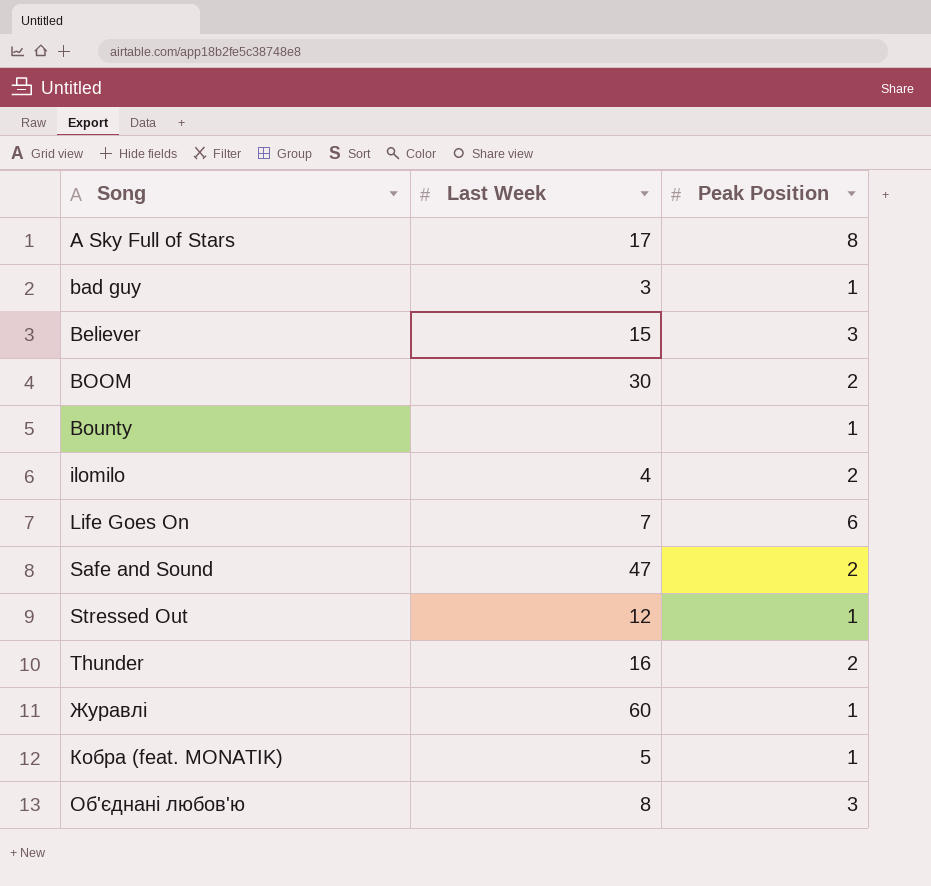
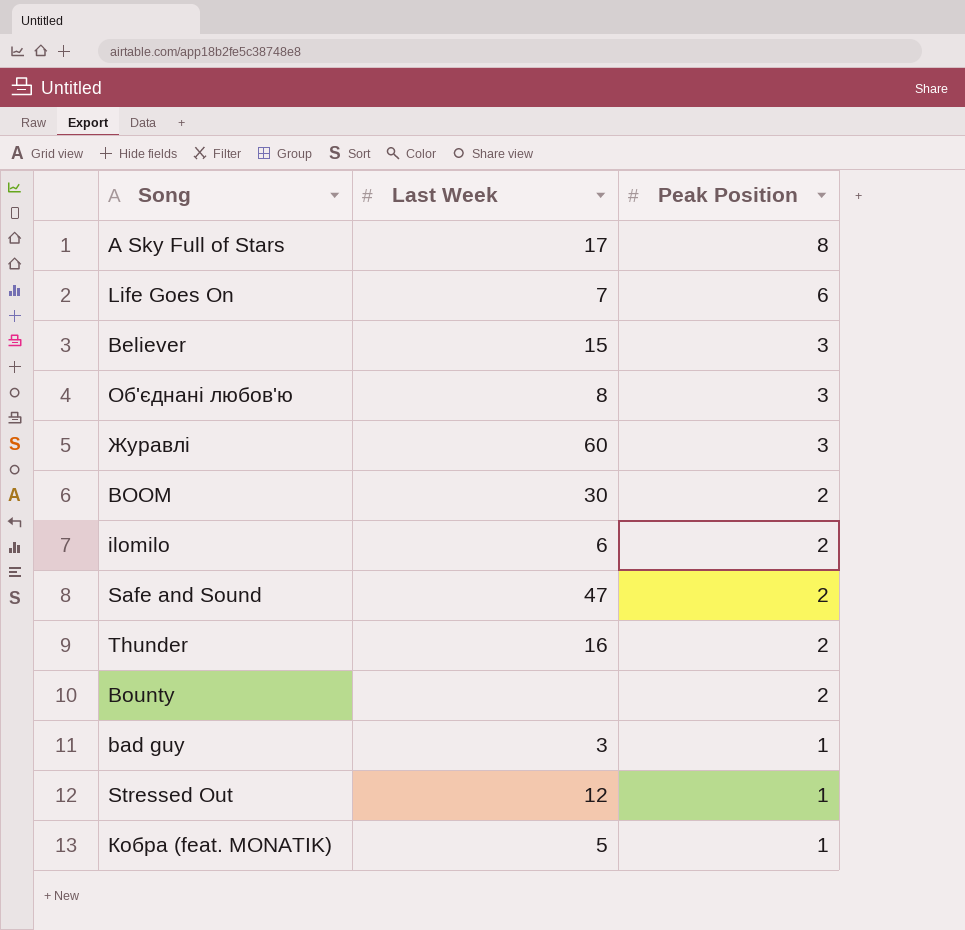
row order: Song ascending -> Peak Position descending
Журавлі | Peak Position: 1 -> 3
ilomilo | Last Week: 4 -> 6
Bounty | Peak Position: 1 -> 2

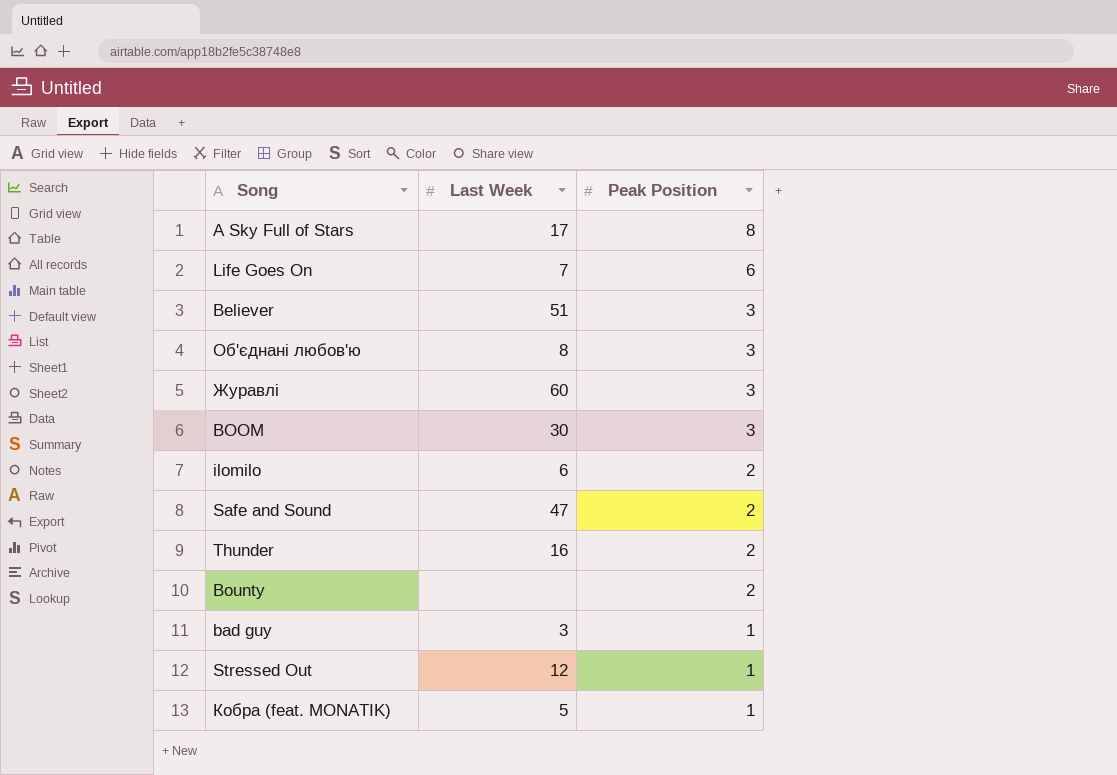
Believer | Last Week: 15 -> 51
BOOM | Peak Position: 2 -> 3

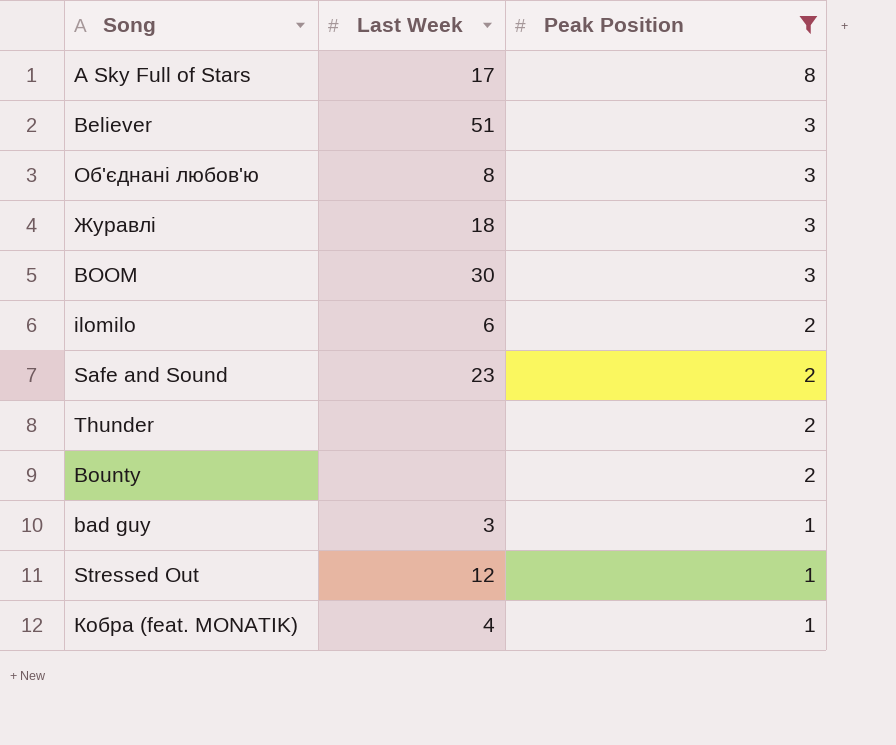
filter: none -> Peak Position != 6
Журавлі | Last Week: 60 -> 18
Safe and Sound | Last Week: 47 -> 23
Thunder | Last Week: 16 -> none
Кобра (feat. MONATIK) | Last Week: 5 -> 4

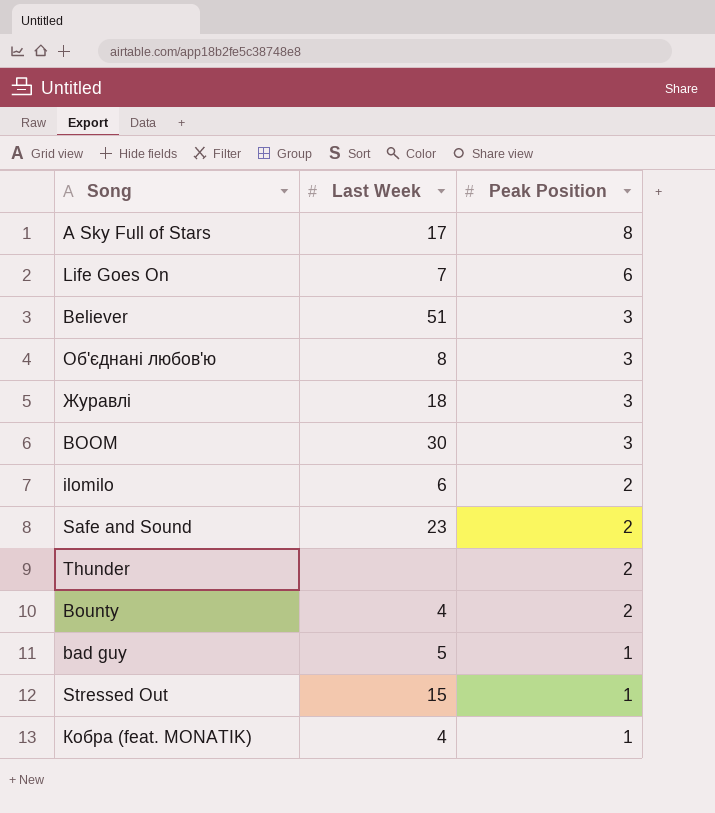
filter: Peak Position != 6 -> none
Bounty | Last Week: none -> 4
bad guy | Last Week: 3 -> 5
Stressed Out | Last Week: 12 -> 15

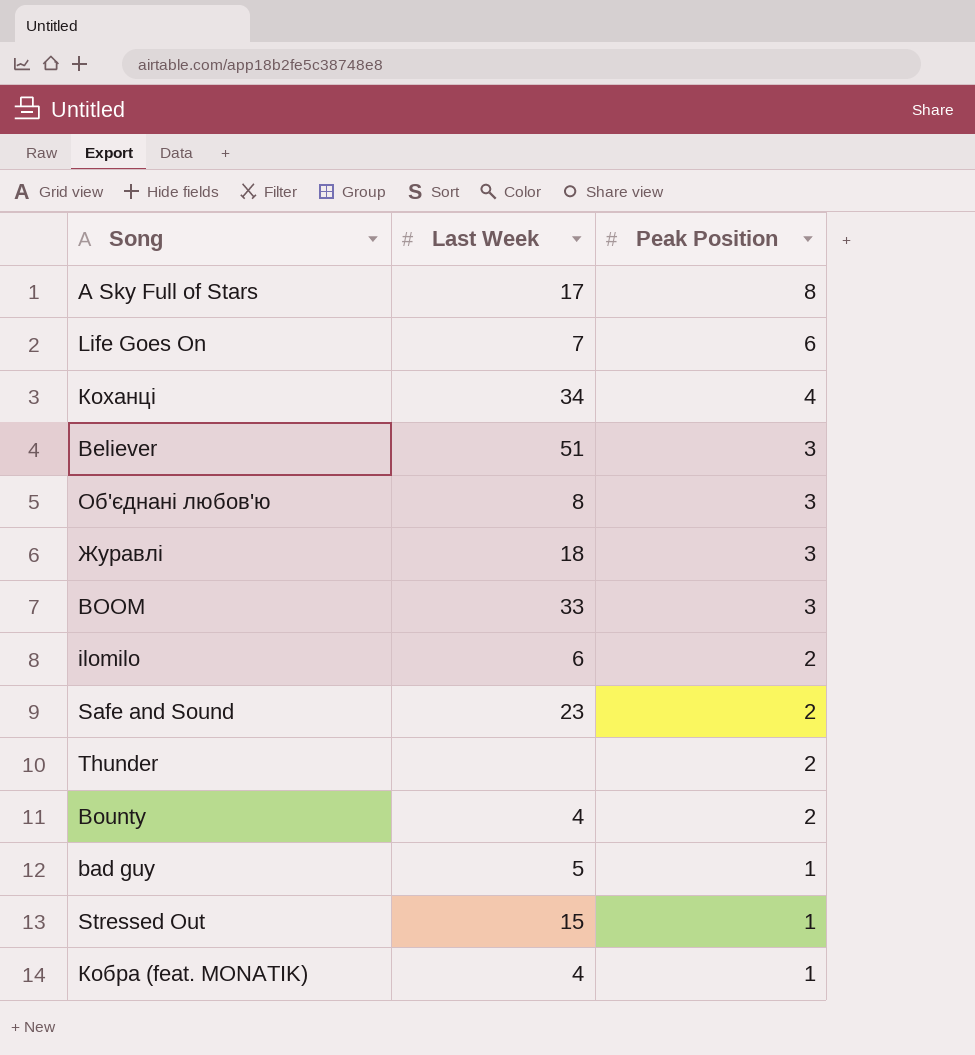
row Коханці: none -> 34 | 4
BOOM | Last Week: 30 -> 33

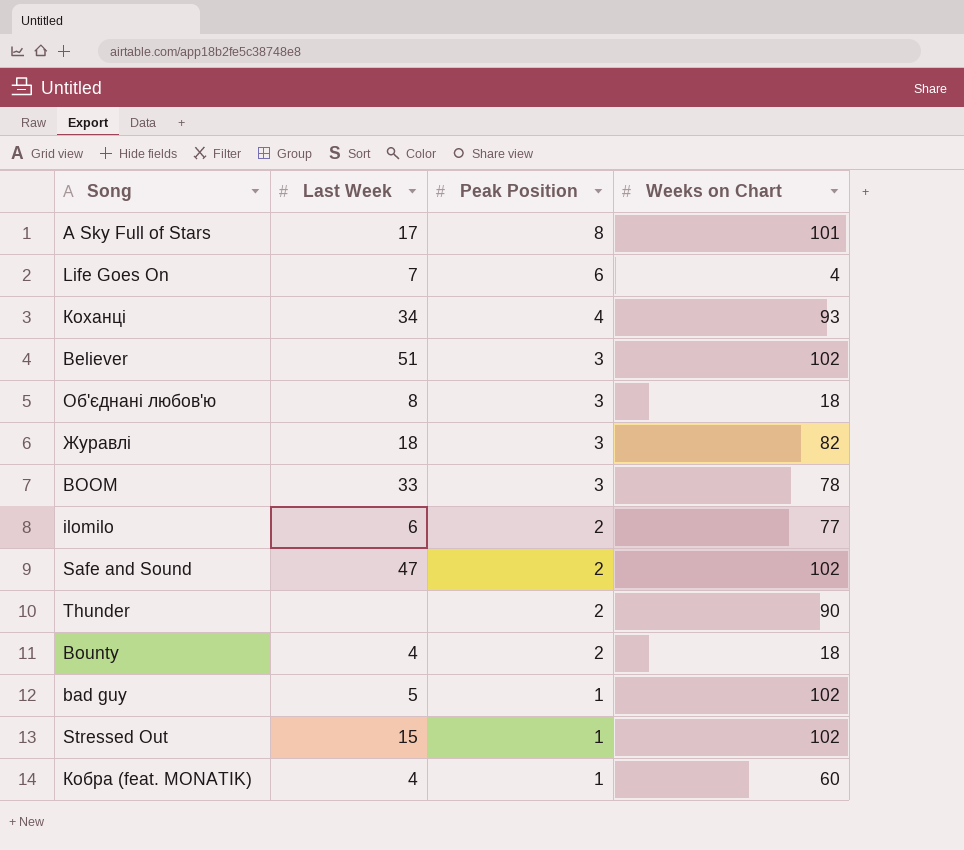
column Weeks on Chart | position: none -> 4
Safe and Sound | Last Week: 23 -> 47

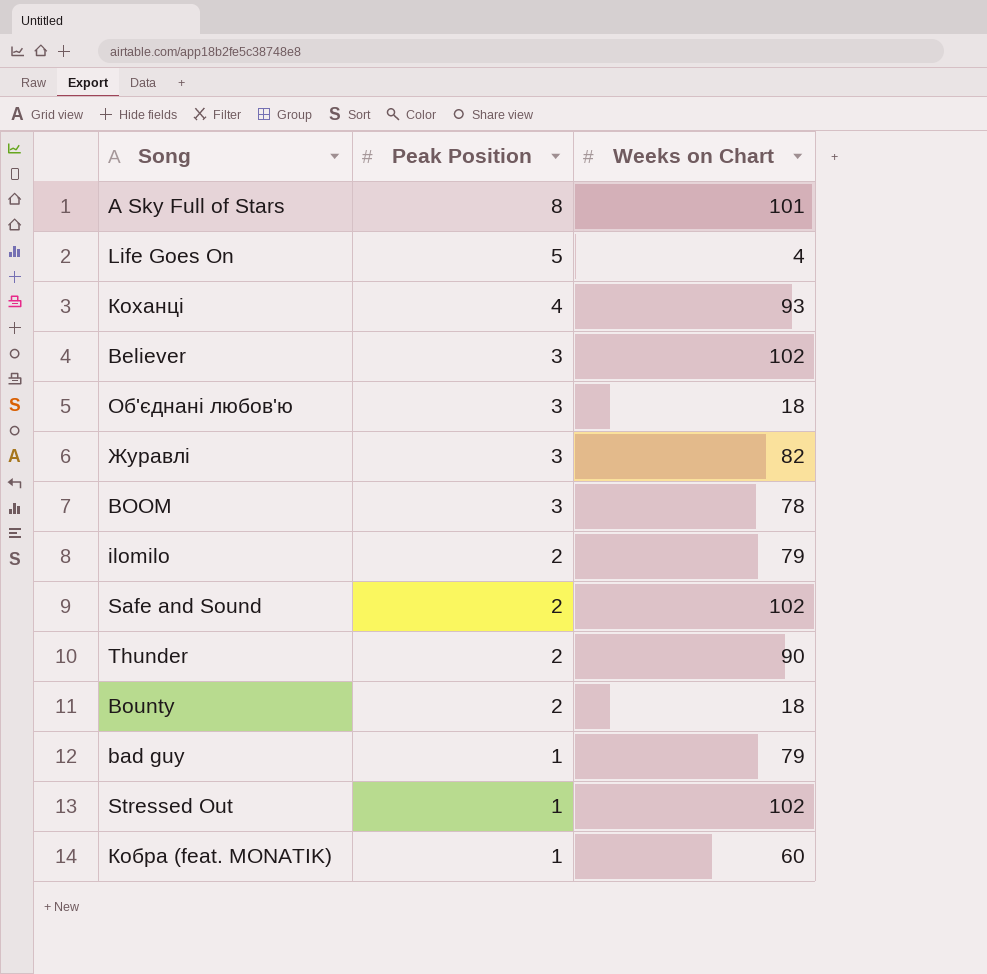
column Last Week | position: 2 -> none
Life Goes On | Peak Position: 6 -> 5
ilomilo | Weeks on Chart: 77 -> 79
bad guy | Weeks on Chart: 102 -> 79

